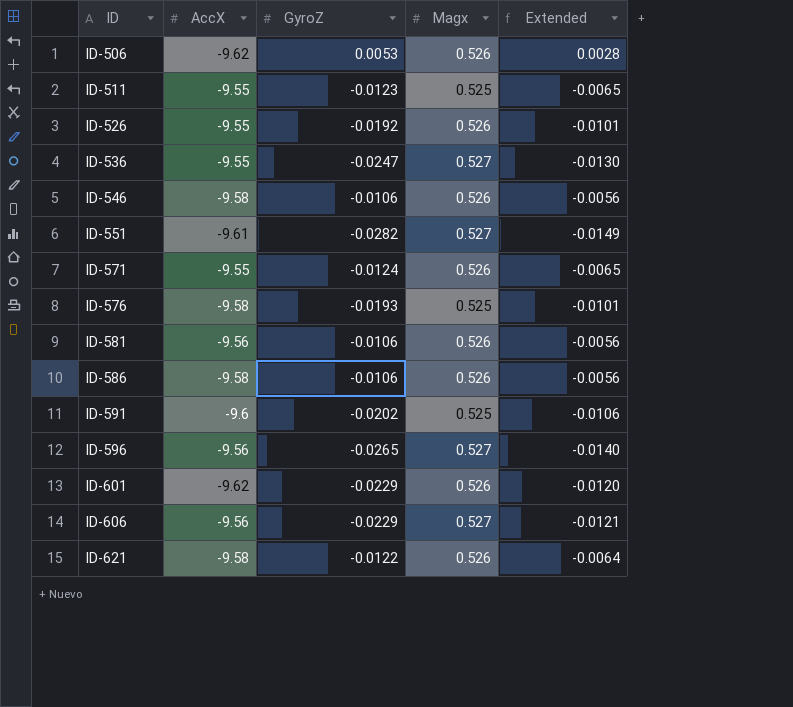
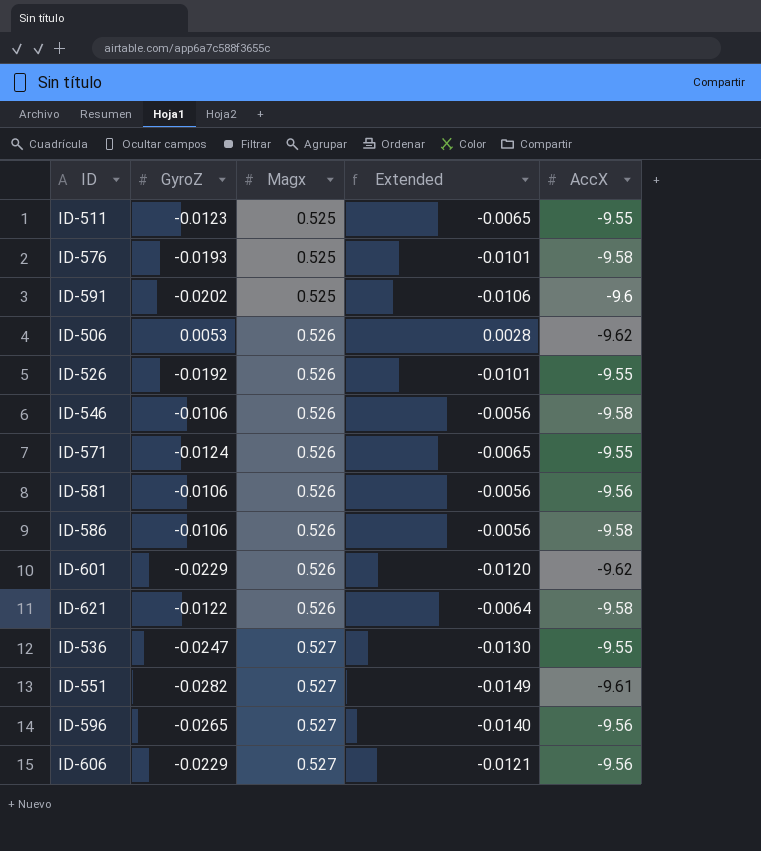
row order: ID ascending -> Magx ascending
column AccX | position: 2 -> 5

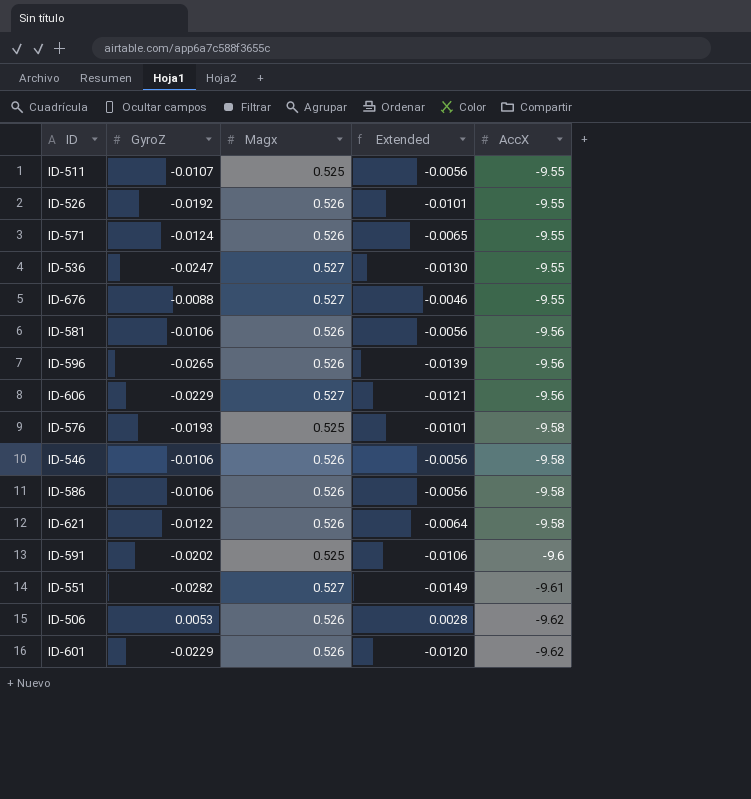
row order: Magx ascending -> AccX descending
ID-511 | GyroZ: -0.0123 -> -0.0107
ID-511 | Extended: -0.0065 -> -0.0056
row ID-676: none -> -0.0088 | 0.527 | -0.0046 | -9.55
ID-596 | Magx: 0.527 -> 0.526
ID-596 | Extended: -0.0140 -> -0.0139

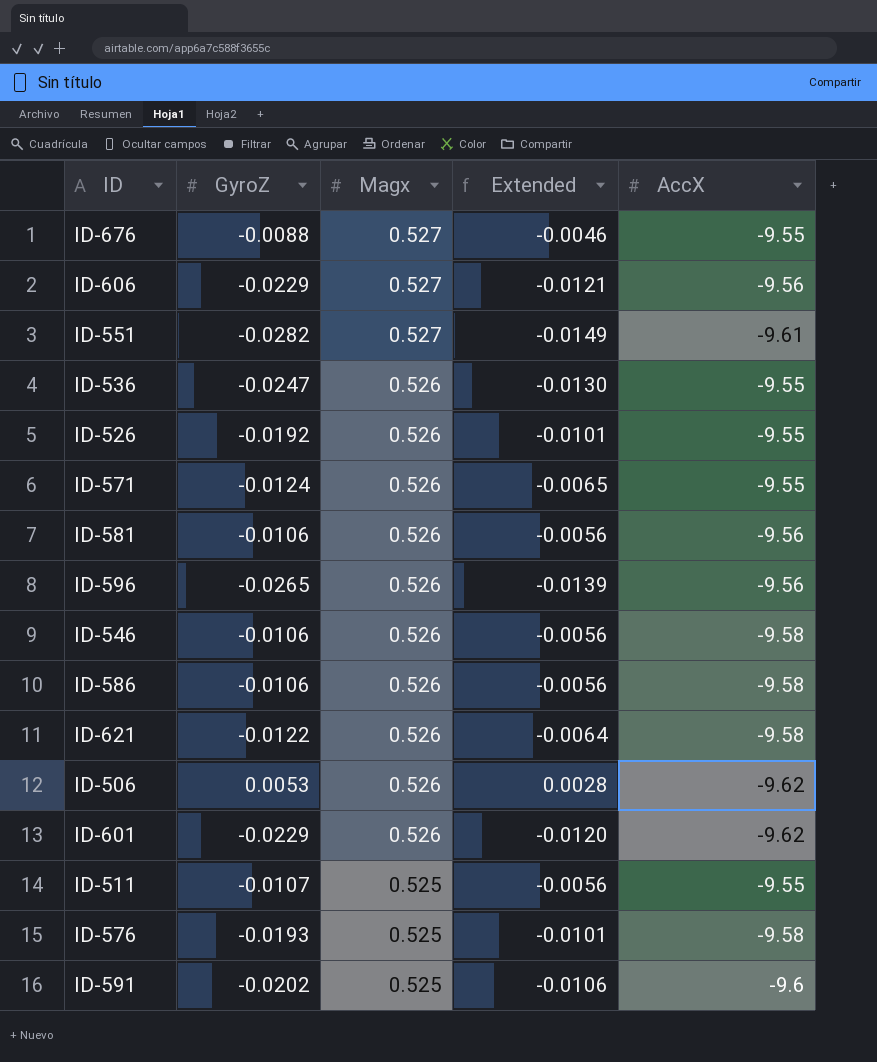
row order: AccX descending -> Magx descending
ID-536 | Magx: 0.527 -> 0.526

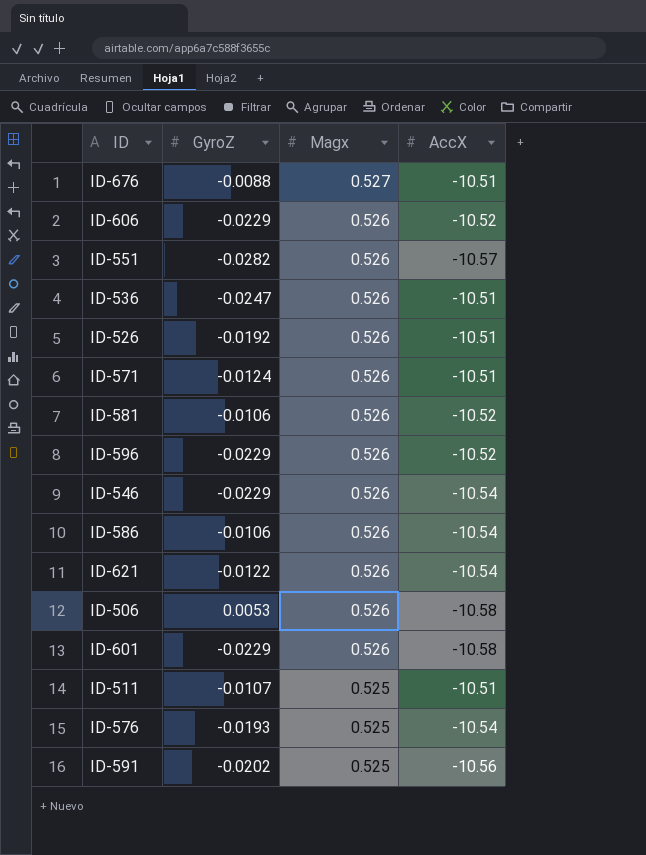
column Extended | formula: [GyroZ] * [Magx] -> none
ID-676 | AccX: -9.55 -> -10.51
ID-606 | Magx: 0.527 -> 0.526
ID-606 | AccX: -9.56 -> -10.52
ID-551 | Magx: 0.527 -> 0.526
ID-551 | AccX: -9.61 -> -10.57
ID-536 | AccX: -9.55 -> -10.51
ID-526 | AccX: -9.55 -> -10.51
ID-571 | AccX: -9.55 -> -10.51
ID-581 | AccX: -9.56 -> -10.52
ID-596 | GyroZ: -0.0265 -> -0.0229
ID-596 | AccX: -9.56 -> -10.52
ID-546 | GyroZ: -0.0106 -> -0.0229
ID-546 | AccX: -9.58 -> -10.54
ID-586 | AccX: -9.58 -> -10.54
ID-621 | AccX: -9.58 -> -10.54
ID-506 | AccX: -9.62 -> -10.58
ID-601 | AccX: -9.62 -> -10.58
ID-511 | AccX: -9.55 -> -10.51
ID-576 | AccX: -9.58 -> -10.54
ID-591 | AccX: -9.6 -> -10.56

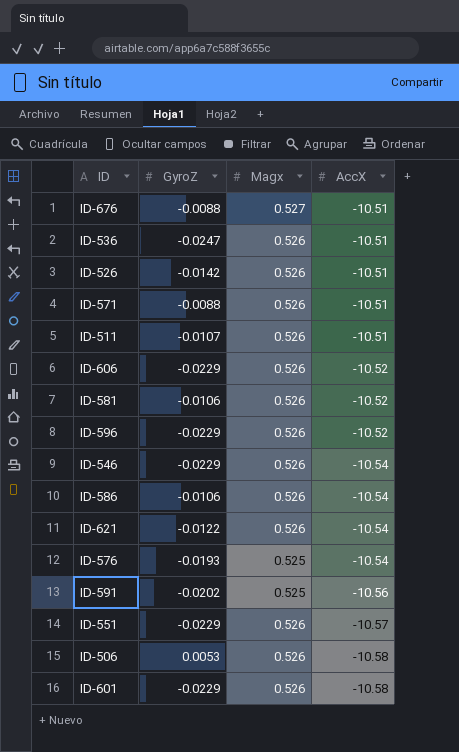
row order: Magx descending -> AccX descending
ID-526 | GyroZ: -0.0192 -> -0.0142
ID-571 | GyroZ: -0.0124 -> -0.0088
ID-511 | Magx: 0.525 -> 0.526
ID-551 | GyroZ: -0.0282 -> -0.0229

